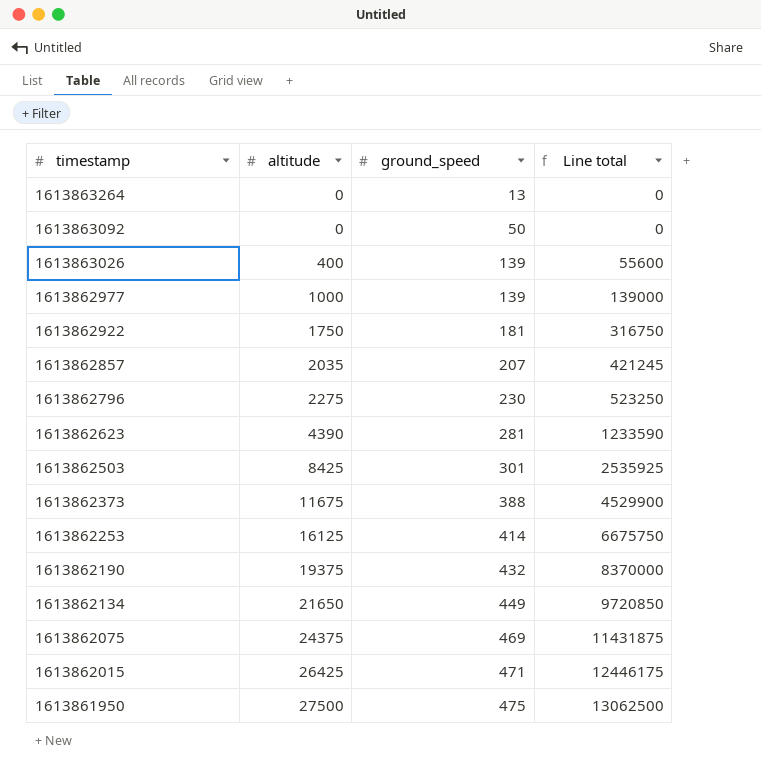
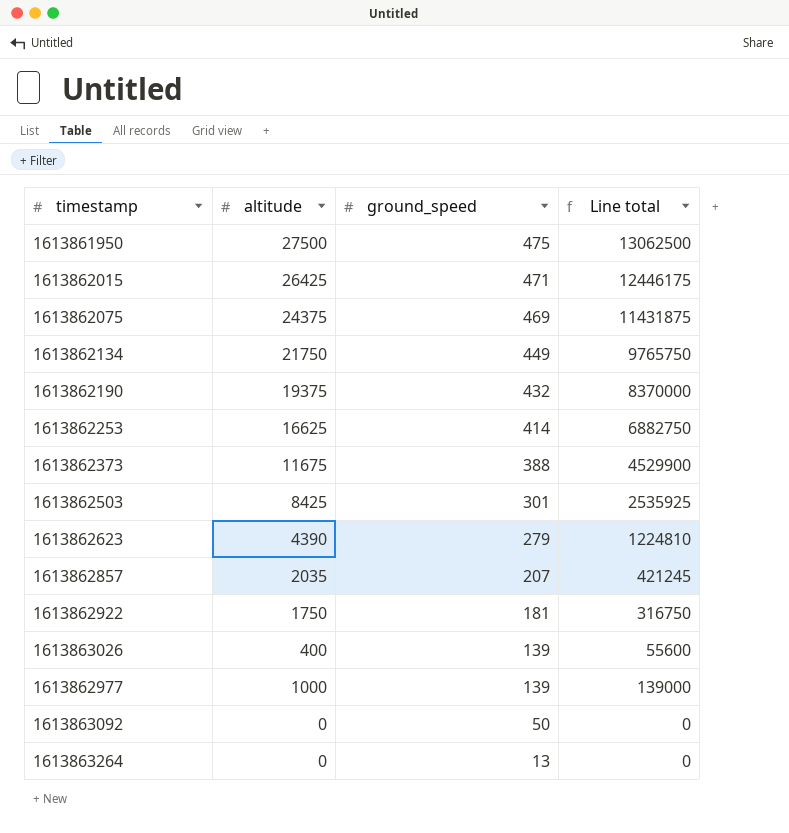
row order: timestamp descending -> ground_speed descending
row 1613862796: 2275 | 230 | 523250 -> none
1613862134 | altitude: 21650 -> 21750
1613862134 | Line total: 9720850 -> 9765750
1613862253 | altitude: 16125 -> 16625
1613862253 | Line total: 6675750 -> 6882750
1613862623 | ground_speed: 281 -> 279
1613862623 | Line total: 1233590 -> 1224810

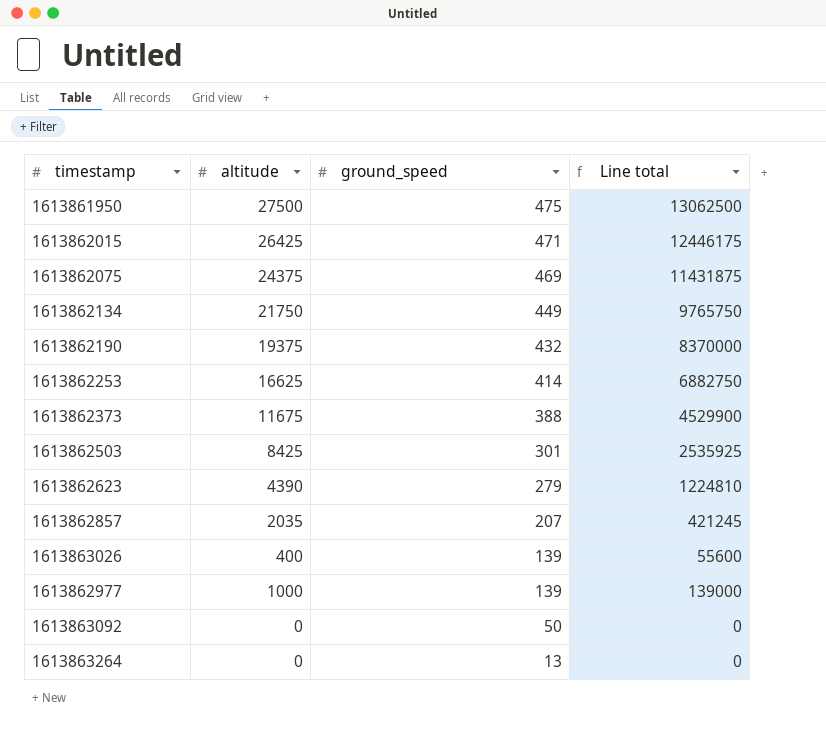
row 1613862922: 1750 | 181 | 316750 -> none

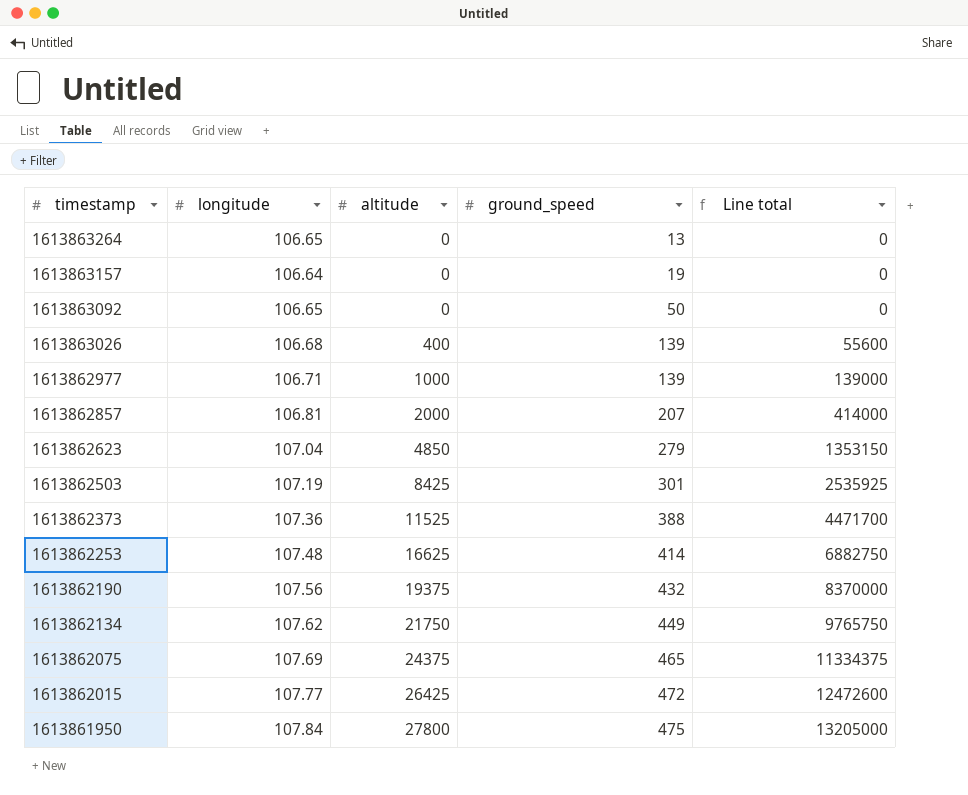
row order: ground_speed descending -> timestamp descending
column longitude | position: none -> 2
row 1613863157: none -> 106.64 | 0 | 19 | 0
1613862857 | altitude: 2035 -> 2000
1613862857 | Line total: 421245 -> 414000
1613862623 | altitude: 4390 -> 4850
1613862623 | Line total: 1224810 -> 1353150
1613862373 | altitude: 11675 -> 11525
1613862373 | Line total: 4529900 -> 4471700
1613862075 | ground_speed: 469 -> 465
1613862075 | Line total: 11431875 -> 11334375
1613862015 | ground_speed: 471 -> 472
1613862015 | Line total: 12446175 -> 12472600
1613861950 | altitude: 27500 -> 27800
1613861950 | Line total: 13062500 -> 13205000

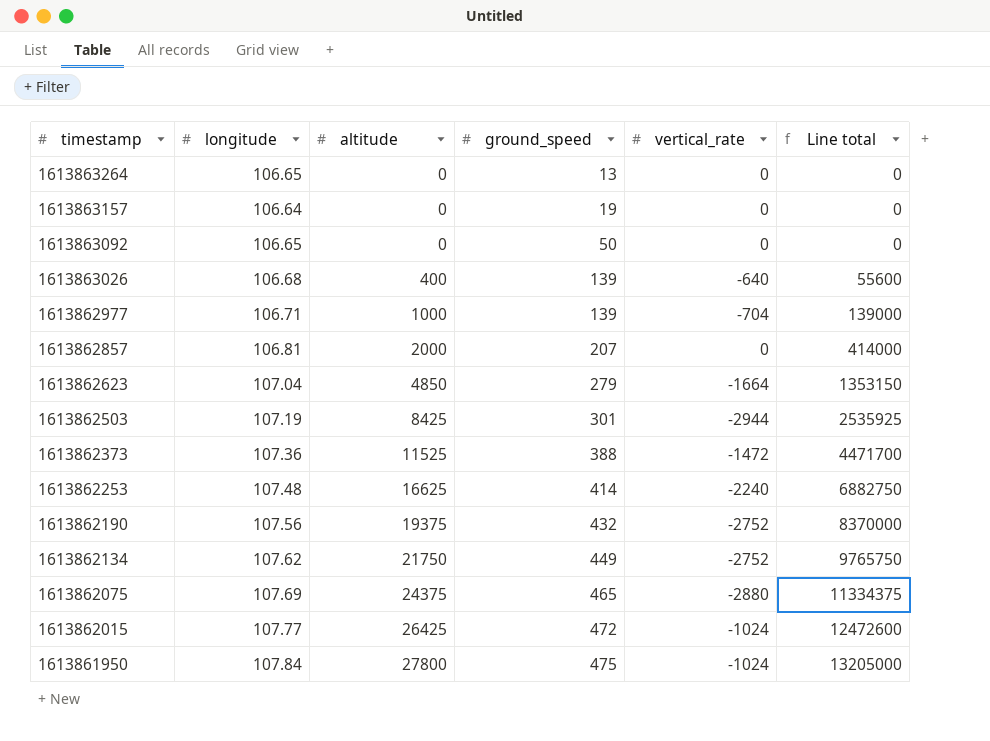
column vertical_rate | position: none -> 5

